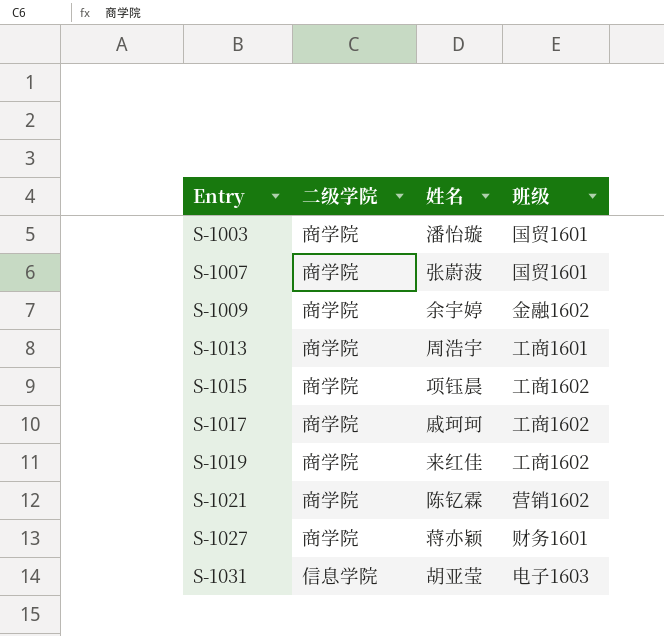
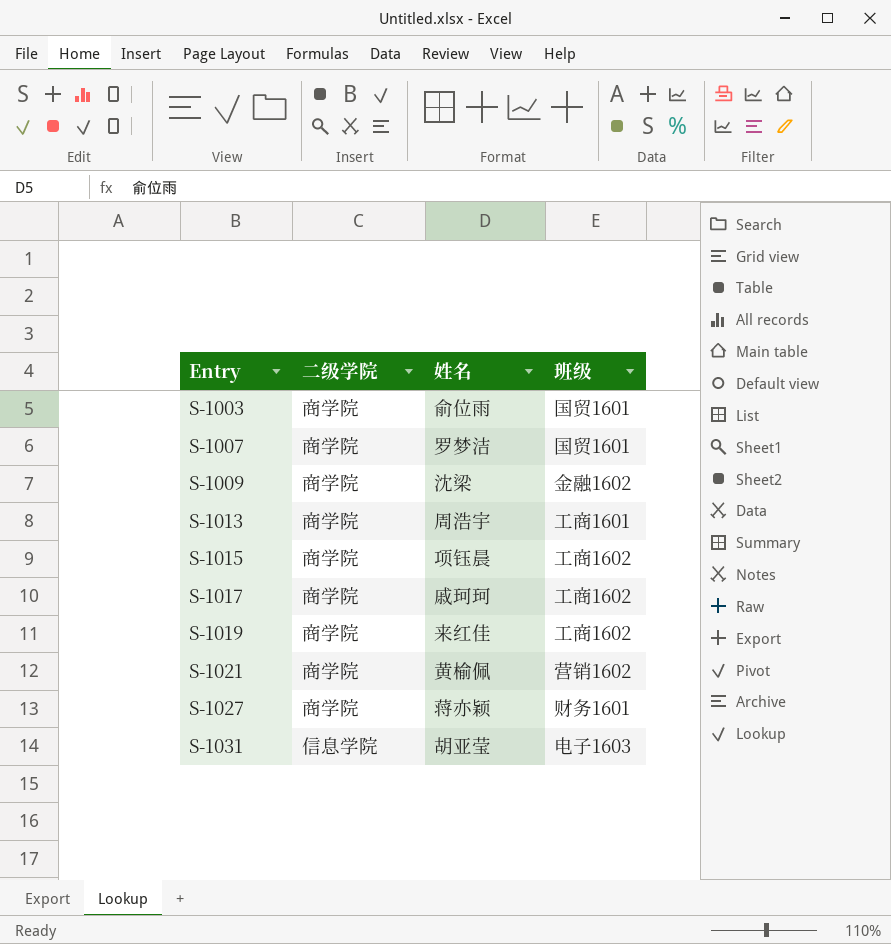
S-1003 | 姓名: 潘怡璇 -> 俞位雨
S-1007 | 姓名: 张蔚菠 -> 罗梦洁
S-1009 | 姓名: 余宇婷 -> 沈梁
S-1021 | 姓名: 陈钇霖 -> 黄榆佩

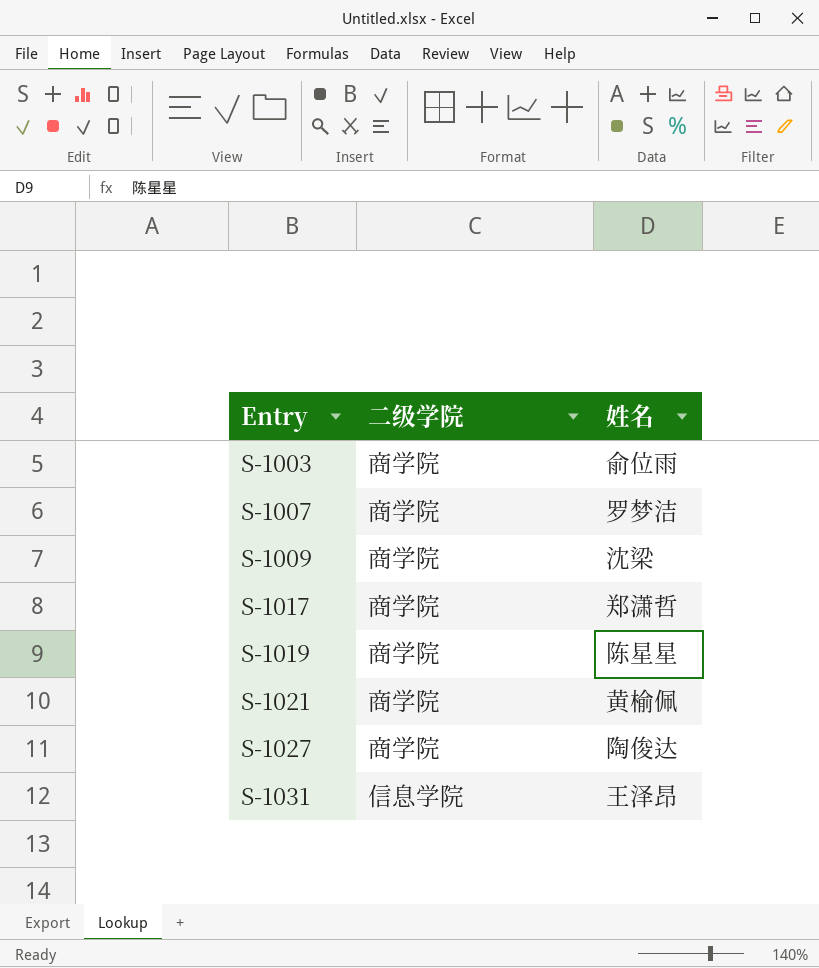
column 班级 | position: 4 -> none
row S-1013: 商学院 | 周浩宇 | 工商1601 -> none
row S-1015: 商学院 | 项钰晨 | 工商1602 -> none
S-1017 | 姓名: 戚珂珂 -> 郑潇哲
S-1019 | 姓名: 来红佳 -> 陈星星
S-1027 | 姓名: 蒋亦颖 -> 陶俊达
S-1031 | 姓名: 胡亚莹 -> 王泽昂

